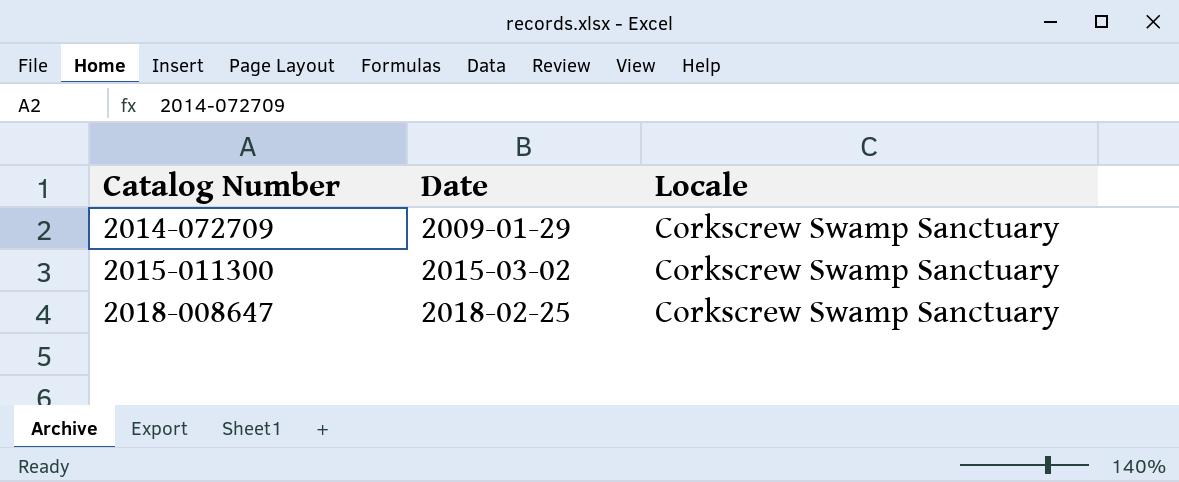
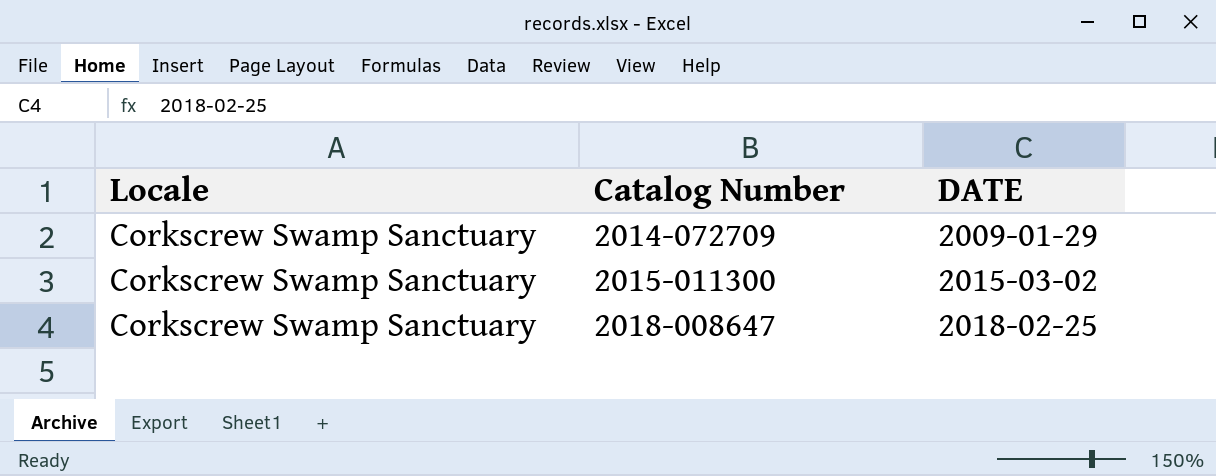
column Locale | position: 3 -> 1
column name: Date -> DATE

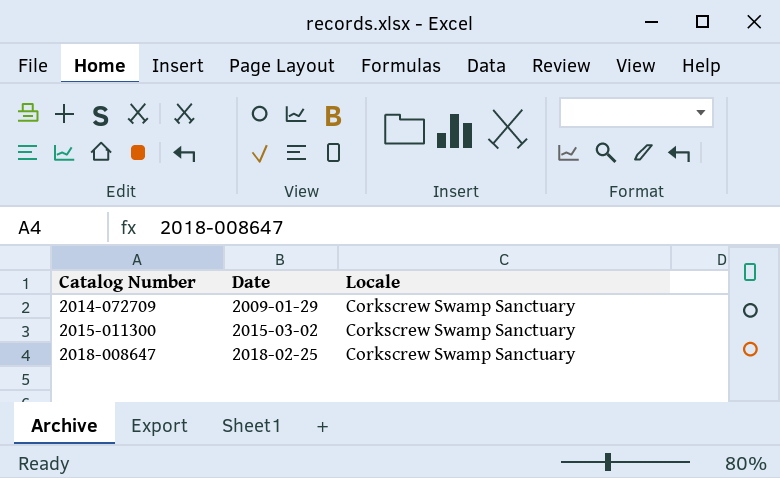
column name: DATE -> Date
column Locale | position: 1 -> 3

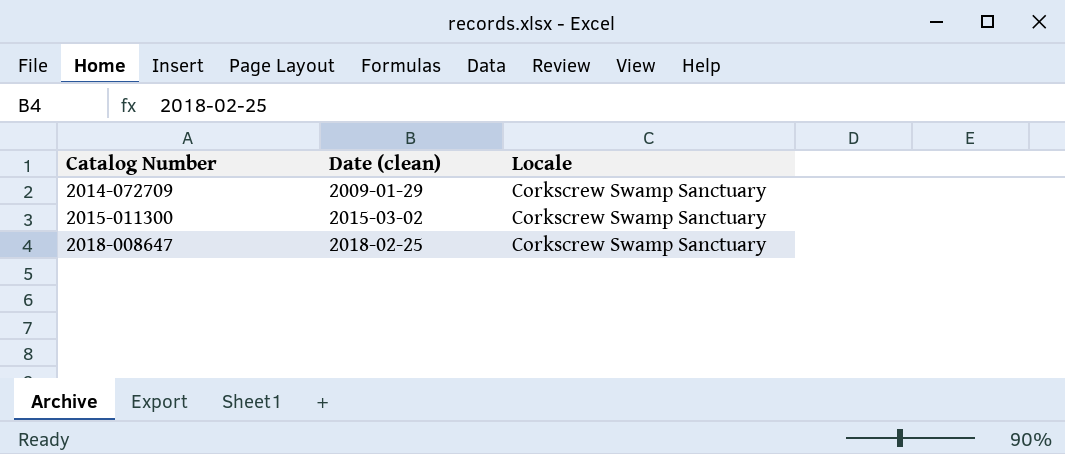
column name: Date -> Date (clean)

